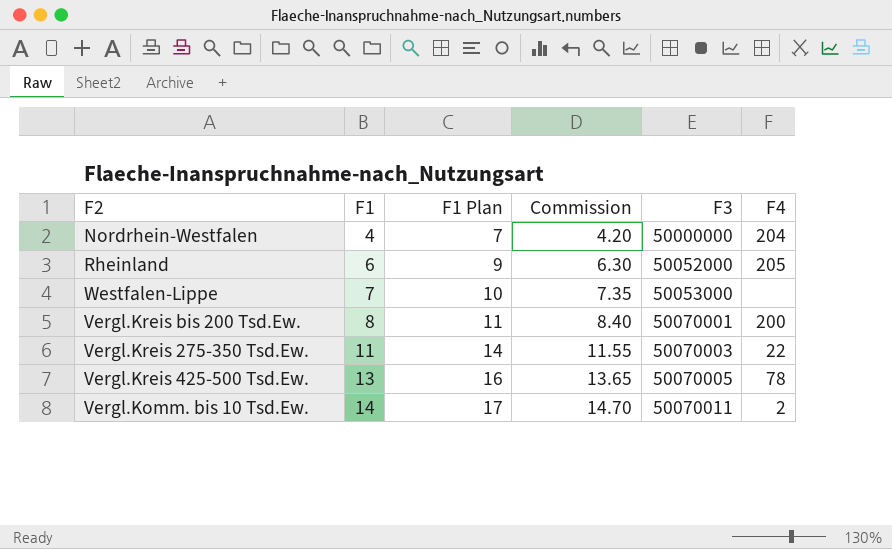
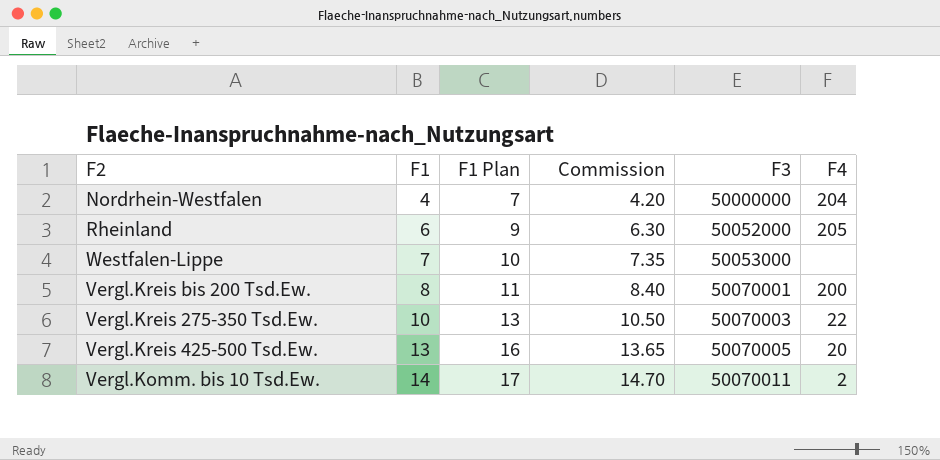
Vergl.Kreis 275-350 Tsd.Ew. | F1: 11 -> 10
Vergl.Kreis 275-350 Tsd.Ew. | F1 Plan: 14 -> 13
Vergl.Kreis 275-350 Tsd.Ew. | Commission: 11.55 -> 10.50
Vergl.Kreis 425-500 Tsd.Ew. | F4: 78 -> 20

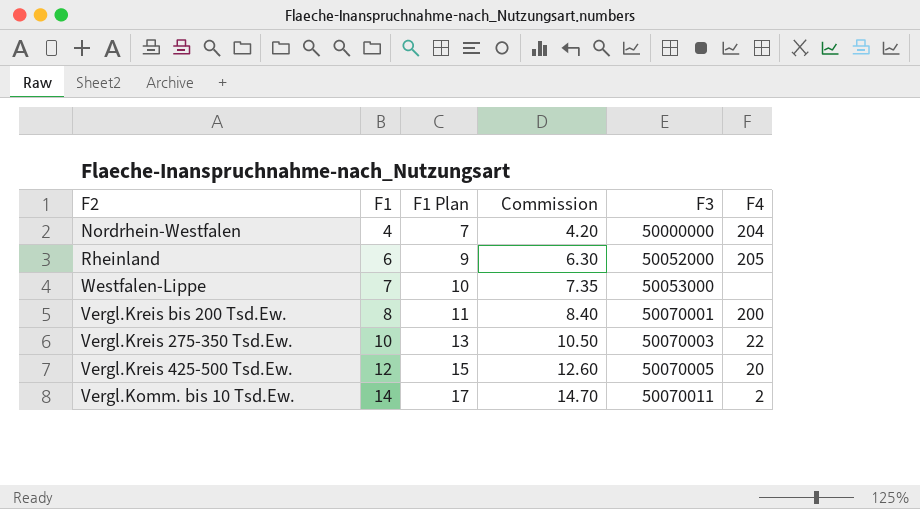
Vergl.Kreis 425-500 Tsd.Ew. | F1: 13 -> 12
Vergl.Kreis 425-500 Tsd.Ew. | F1 Plan: 16 -> 15
Vergl.Kreis 425-500 Tsd.Ew. | Commission: 13.65 -> 12.60

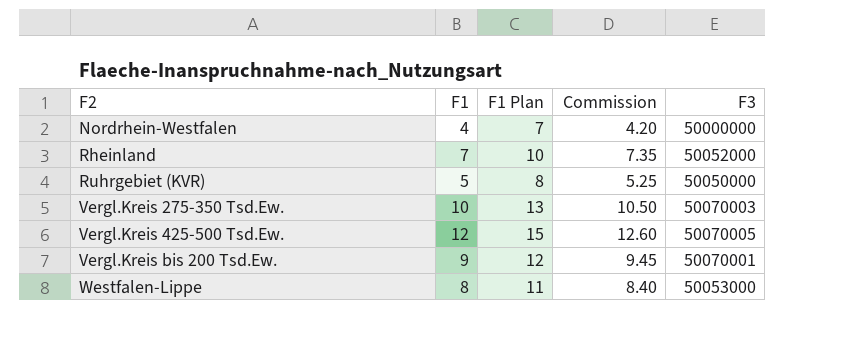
row order: F1 ascending -> F2 ascending
column F4 | position: 6 -> none
row Vergl.Komm. bis 10 Tsd.Ew.: 14 | 17 | 14.70 | 50070011 | 2 -> none
Rheinland | F1: 6 -> 7
Rheinland | F1 Plan: 9 -> 10
Rheinland | Commission: 6.30 -> 7.35
row Ruhrgebiet (KVR): none -> 5 | 8 | 5.25 | 50050000
Vergl.Kreis bis 200 Tsd.Ew. | F1: 8 -> 9
Vergl.Kreis bis 200 Tsd.Ew. | F1 Plan: 11 -> 12
Vergl.Kreis bis 200 Tsd.Ew. | Commission: 8.40 -> 9.45
Westfalen-Lippe | F1: 7 -> 8
Westfalen-Lippe | F1 Plan: 10 -> 11
Westfalen-Lippe | Commission: 7.35 -> 8.40

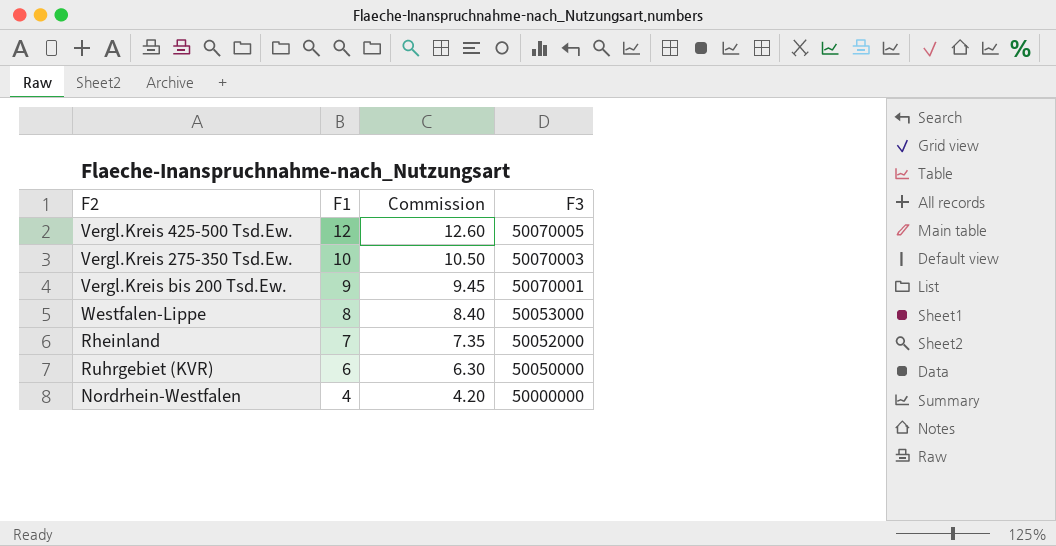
row order: F2 ascending -> F1 descending
column F1 Plan | formula: [F1] + 3 -> none
Ruhrgebiet (KVR) | F1: 5 -> 6
Ruhrgebiet (KVR) | Commission: 5.25 -> 6.30

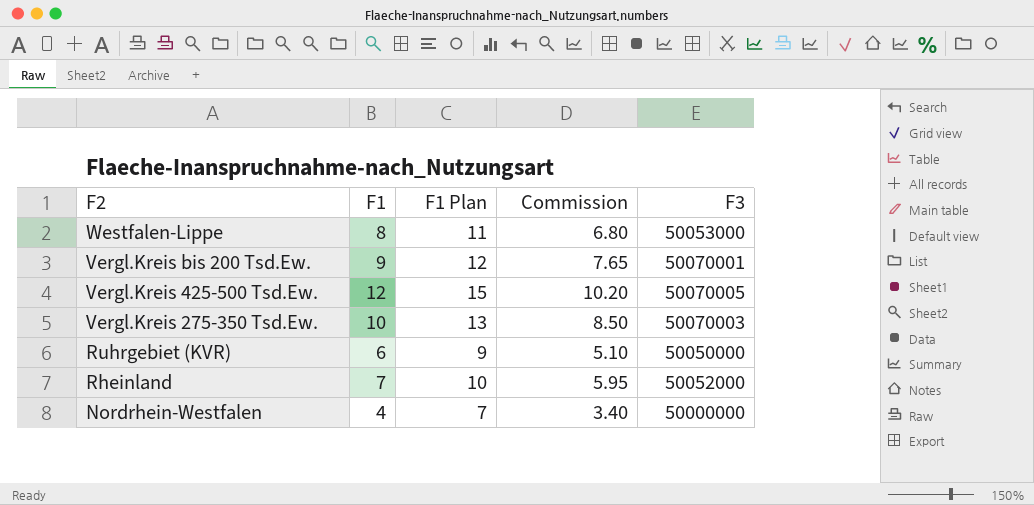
row order: F1 descending -> F2 descending
column F1 Plan | formula: none -> [F1] + 3
column Commission | formula: [F1] * 1.05 -> [F1] * 0.85

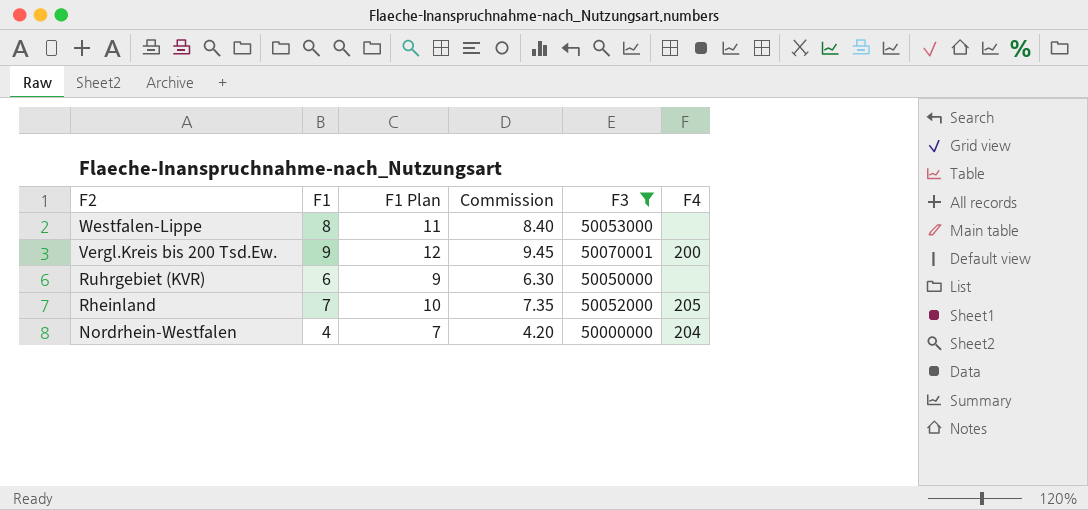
filter: none -> F3 <= 50070001
column Commission | formula: [F1] * 0.85 -> [F1] * 1.05
column F4 | position: none -> 6

